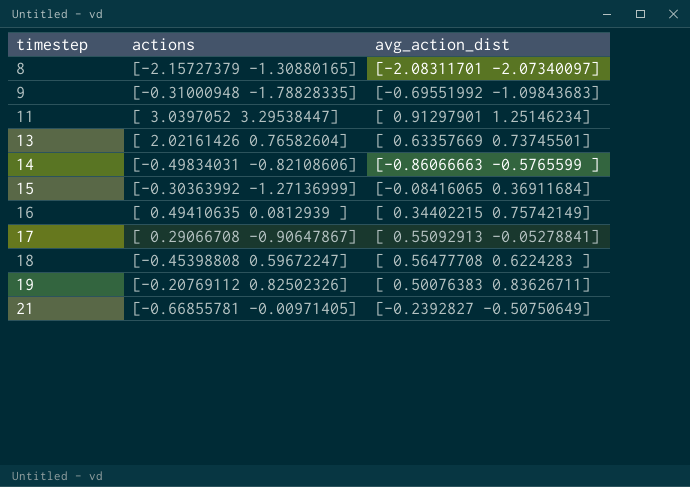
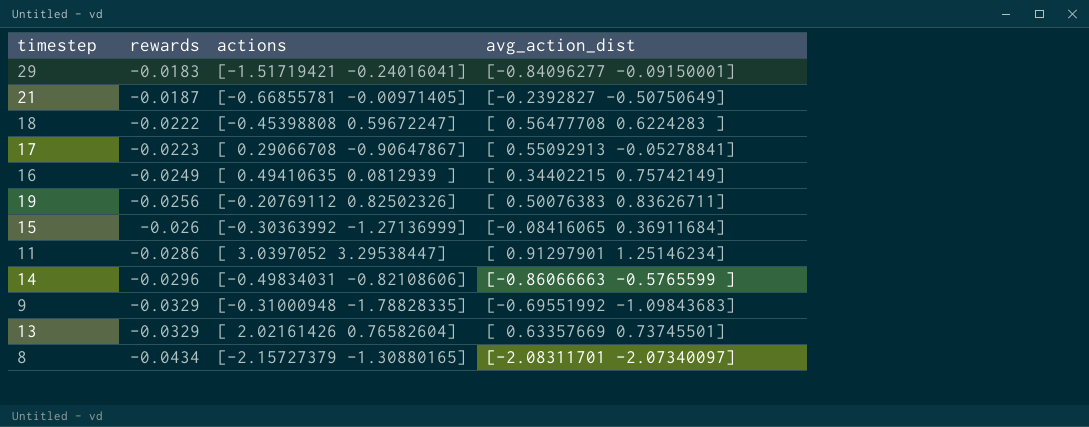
row order: timestep ascending -> rewards descending
column rewards | position: none -> 2
row 29: none -> -0.0183 | [-1.51719421 -0.24016041] | [-0.84096277 -0.09150001]

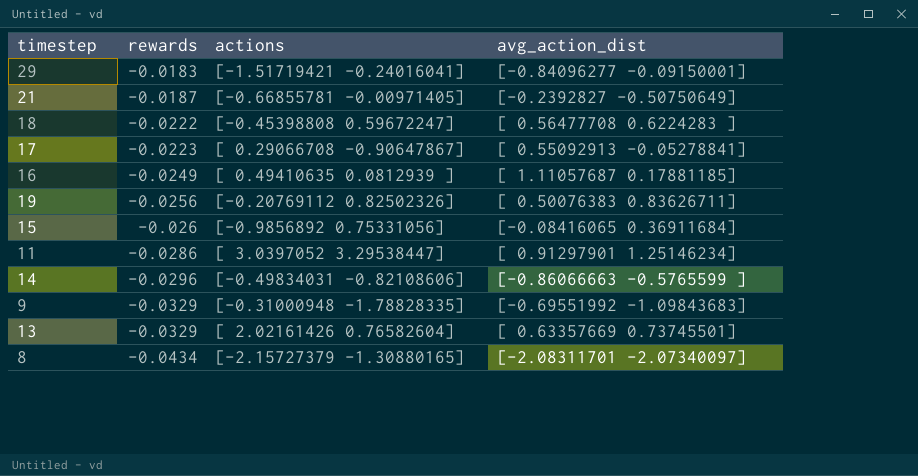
16 | avg_action_dist: [ 0.34402215 0.75742149] -> [ 1.11057687 0.17881185]
15 | actions: [-0.30363992 -1.27136999] -> [-0.9856892 0.75331056]

